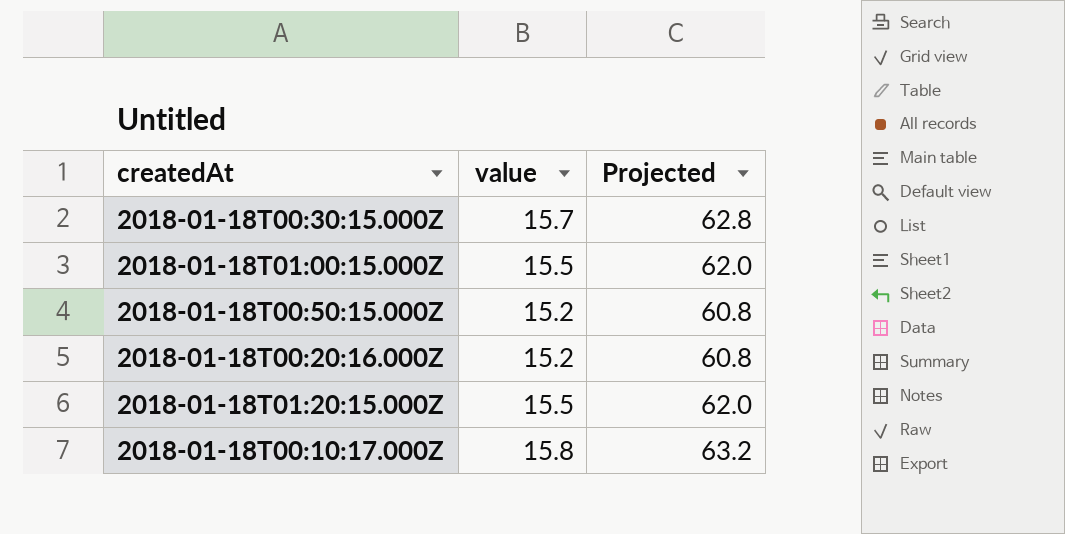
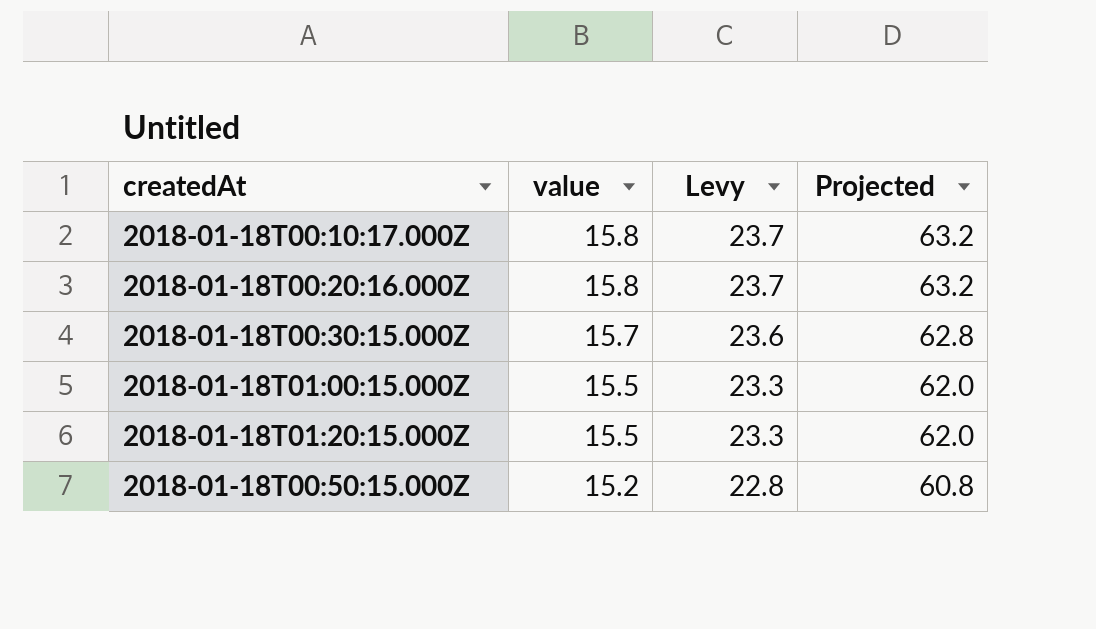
row order: none -> value descending
column Levy | formula: none -> [value] * 1.5
2018-01-18T00:20:16.000Z | value: 15.2 -> 15.8
2018-01-18T00:20:16.000Z | Projected: 60.8 -> 63.2

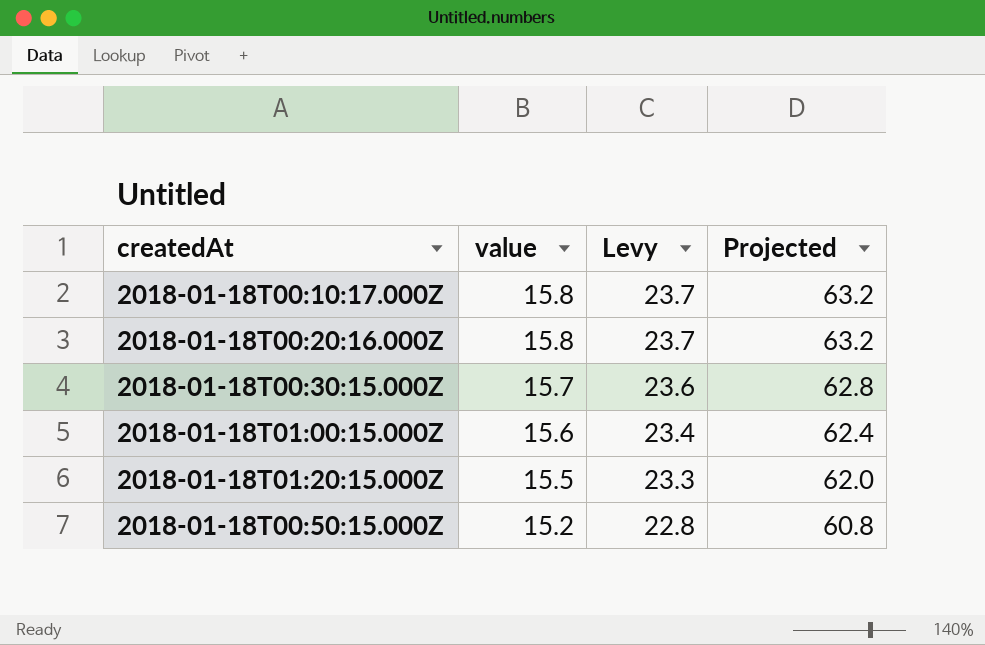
2018-01-18T01:00:15.000Z | value: 15.5 -> 15.6
2018-01-18T01:00:15.000Z | Levy: 23.3 -> 23.4
2018-01-18T01:00:15.000Z | Projected: 62.0 -> 62.4

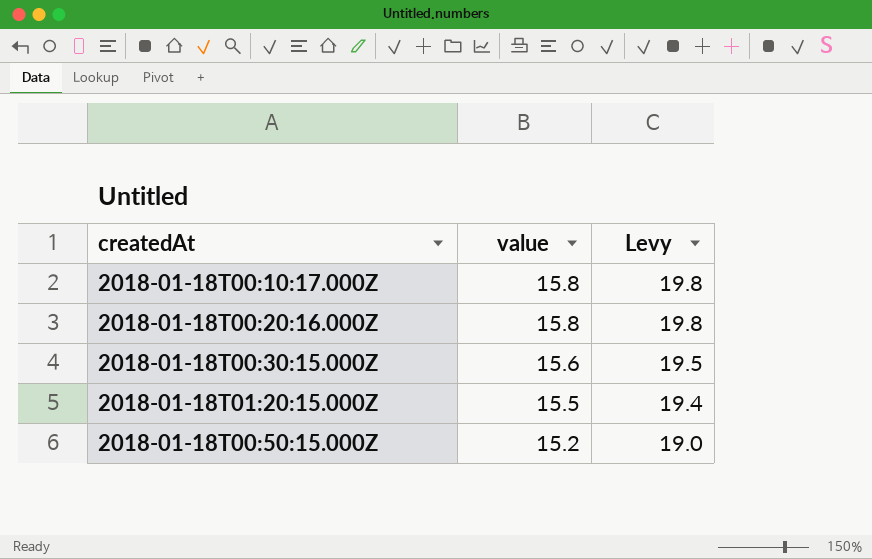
column Projected | formula: [value] * 4 -> none
column Levy | formula: [value] * 1.5 -> [value] * 1.25
row 2018-01-18T01:00:15.000Z: 15.6 | 23.4 | 62.4 -> none
2018-01-18T00:30:15.000Z | value: 15.7 -> 15.6

